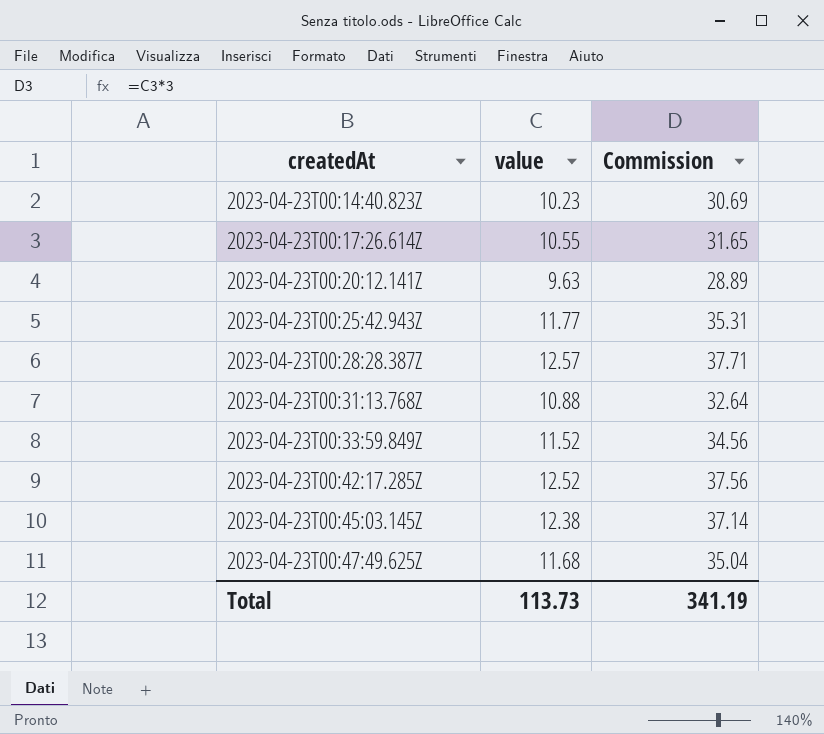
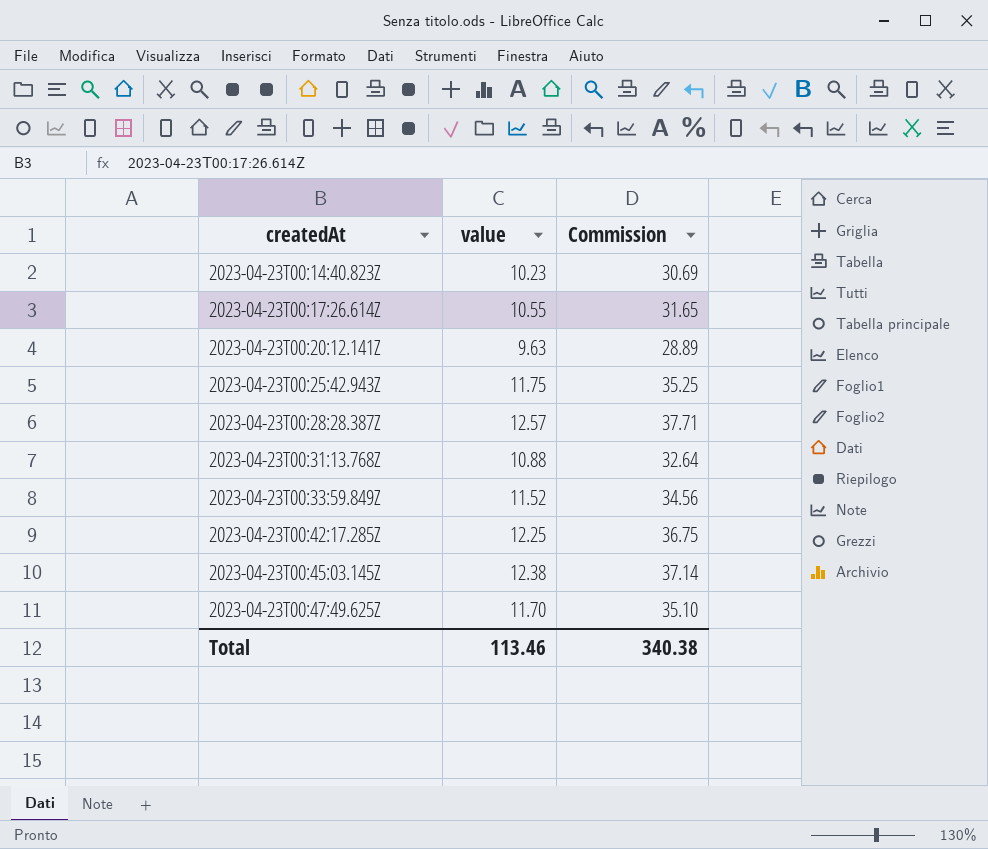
2023-04-23T00:25:42.943Z | value: 11.77 -> 11.75
2023-04-23T00:25:42.943Z | Commission: 35.31 -> 35.25
2023-04-23T00:42:17.285Z | value: 12.52 -> 12.25
2023-04-23T00:42:17.285Z | Commission: 37.56 -> 36.75
2023-04-23T00:47:49.625Z | value: 11.68 -> 11.70
2023-04-23T00:47:49.625Z | Commission: 35.04 -> 35.10
Total | value: 113.73 -> 113.46
Total | Commission: 341.19 -> 340.38

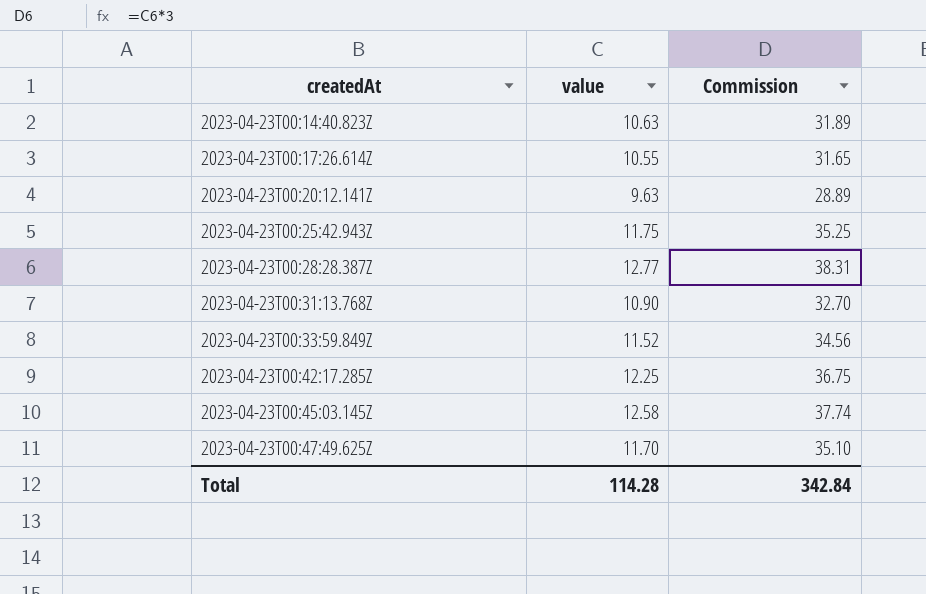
2023-04-23T00:14:40.823Z | value: 10.23 -> 10.63
2023-04-23T00:14:40.823Z | Commission: 30.69 -> 31.89
2023-04-23T00:28:28.387Z | value: 12.57 -> 12.77
2023-04-23T00:28:28.387Z | Commission: 37.71 -> 38.31
2023-04-23T00:31:13.768Z | value: 10.88 -> 10.90
2023-04-23T00:31:13.768Z | Commission: 32.64 -> 32.70
2023-04-23T00:45:03.145Z | value: 12.38 -> 12.58
2023-04-23T00:45:03.145Z | Commission: 37.14 -> 37.74
Total | value: 113.46 -> 114.28
Total | Commission: 340.38 -> 342.84

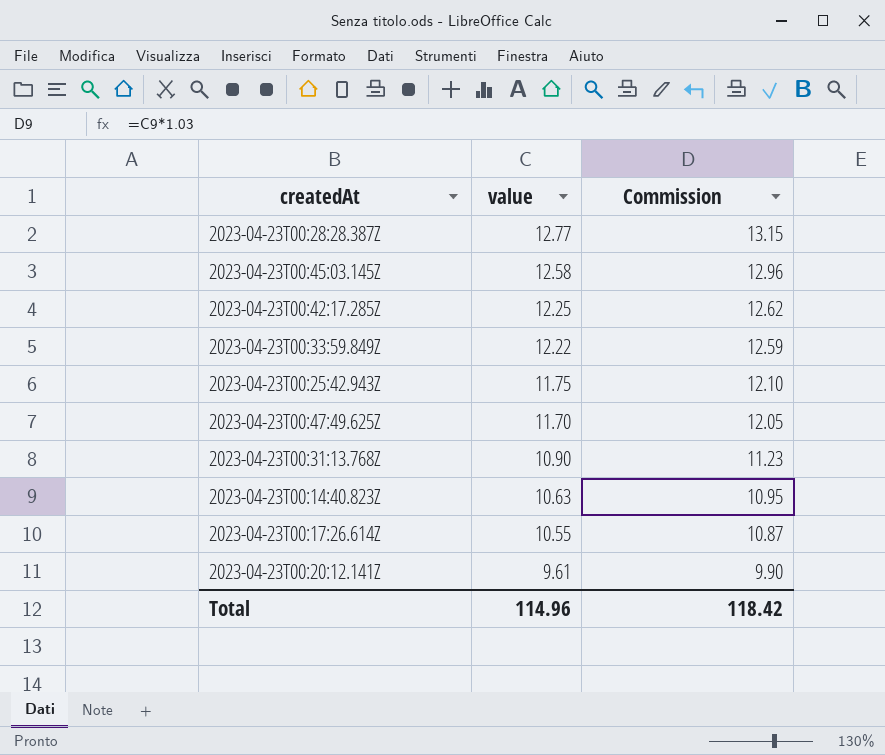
row order: createdAt ascending -> value descending
column Commission | formula: [value] * 3 -> [value] * 1.03
2023-04-23T00:33:59.849Z | value: 11.52 -> 12.22
2023-04-23T00:20:12.141Z | value: 9.63 -> 9.61
Total | value: 114.28 -> 114.96
Total | Commission: 342.84 -> 118.42

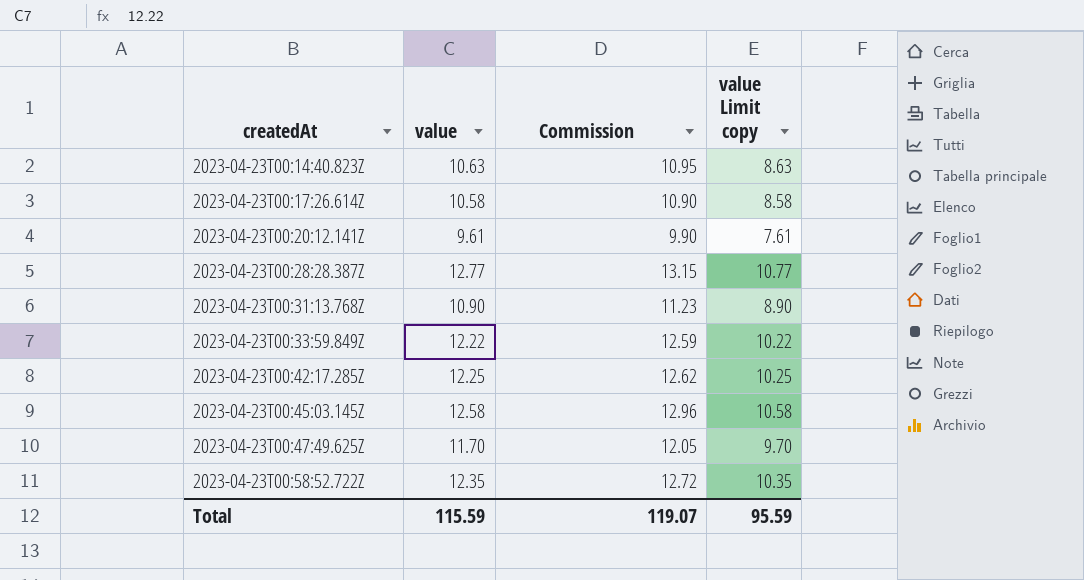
row order: value descending -> createdAt ascending
column value Limit copy | formula: none -> [value] - 2
row 2023-04-23T00:25:42.943Z: 11.75 | 12.10 -> none
2023-04-23T00:17:26.614Z | value: 10.55 -> 10.58
2023-04-23T00:17:26.614Z | Commission: 10.87 -> 10.90
row 2023-04-23T00:58:52.722Z: none -> 12.35 | 12.72 | 10.35
Total | value: 114.96 -> 115.59
Total | Commission: 118.42 -> 119.07

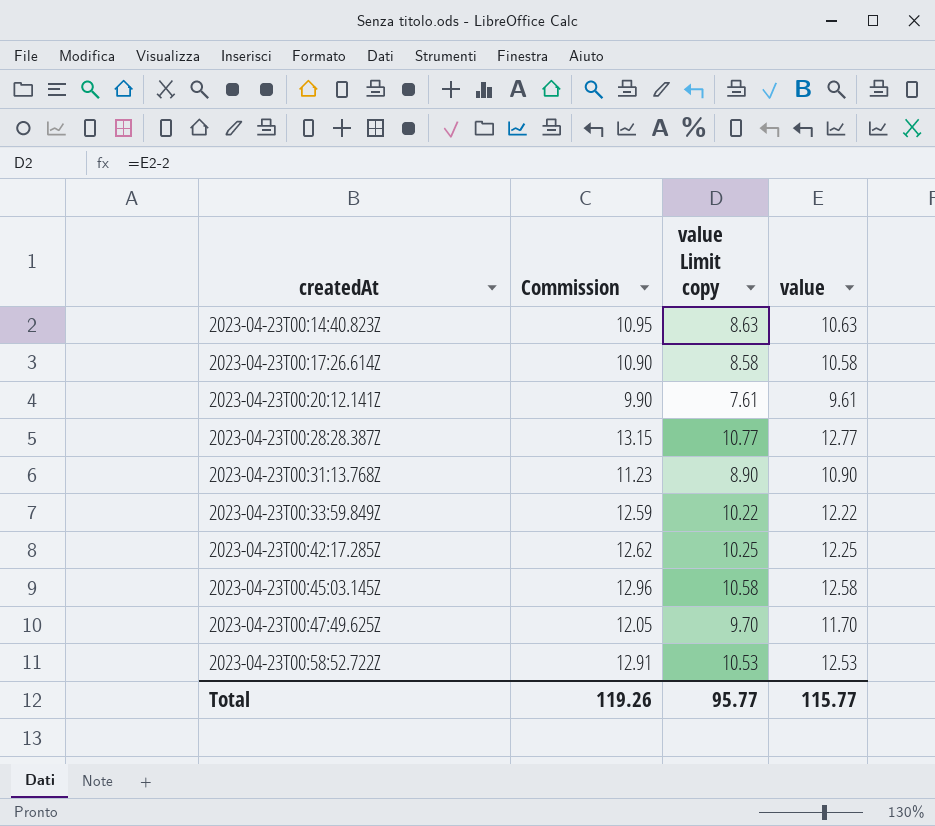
column value | position: 2 -> 4
2023-04-23T00:58:52.722Z | Commission: 12.72 -> 12.91
2023-04-23T00:58:52.722Z | value Limit copy: 10.35 -> 10.53
2023-04-23T00:58:52.722Z | value: 12.35 -> 12.53
Total | Commission: 119.07 -> 119.26
Total | value Limit copy: 95.59 -> 95.77
Total | value: 115.59 -> 115.77

